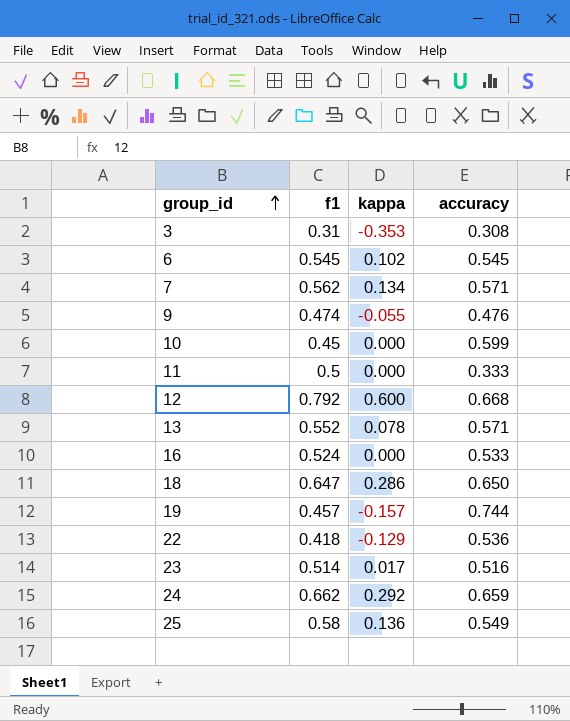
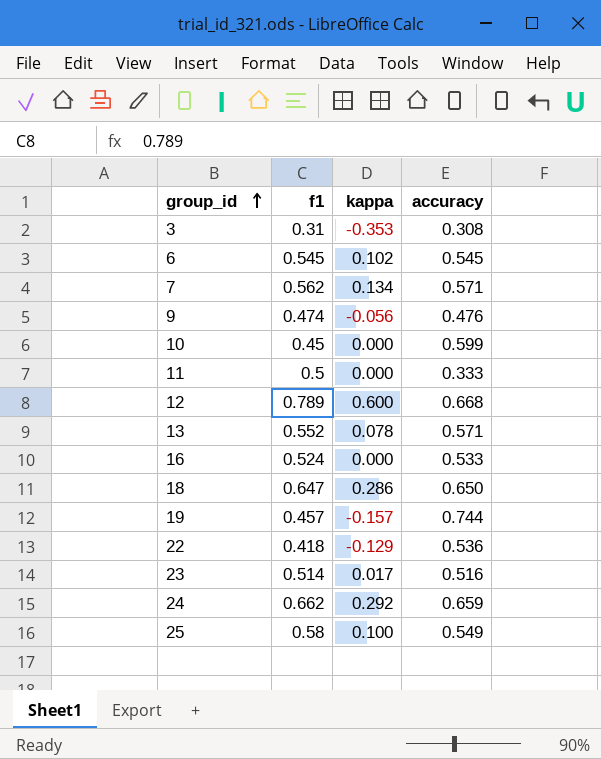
9 | kappa: -0.055 -> -0.056
12 | f1: 0.792 -> 0.789
25 | kappa: 0.136 -> 0.100

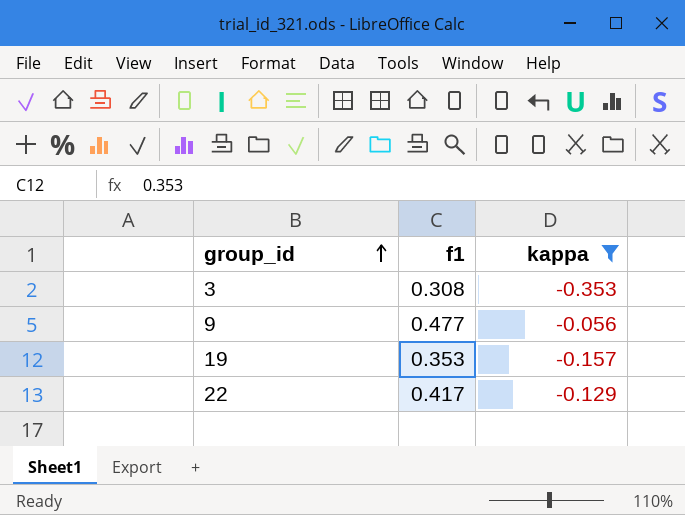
filter: none -> kappa <= -0.056
column accuracy | position: 4 -> none
3 | f1: 0.31 -> 0.308
9 | f1: 0.474 -> 0.477
19 | f1: 0.457 -> 0.353
22 | f1: 0.418 -> 0.417

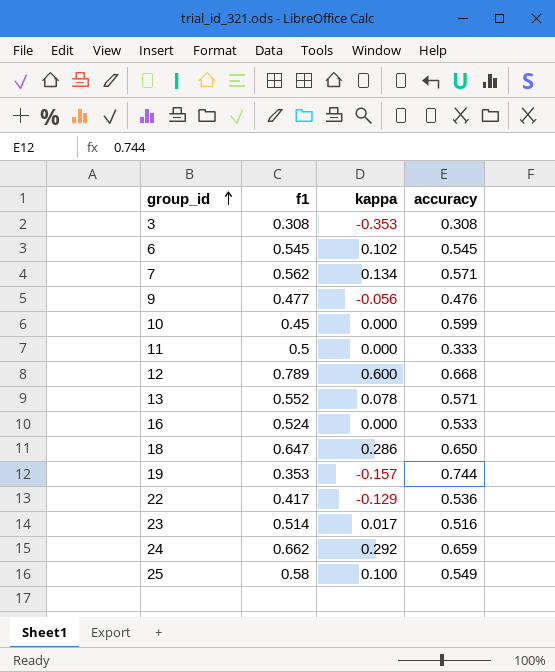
filter: kappa <= -0.056 -> none
column accuracy | position: none -> 4

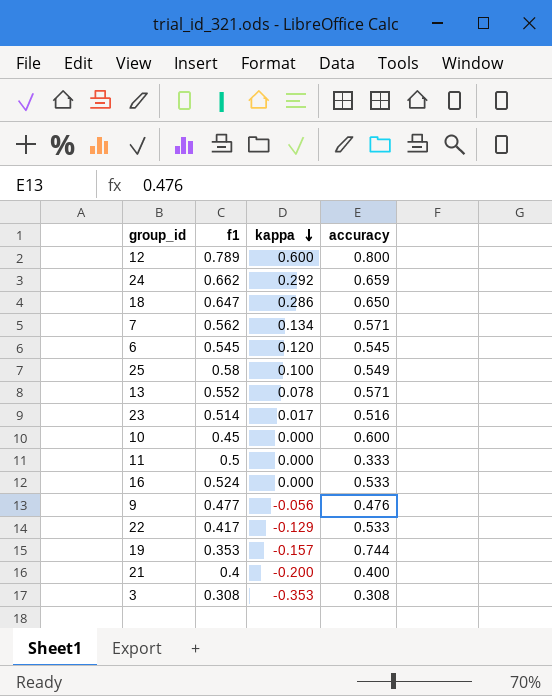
row order: group_id ascending -> kappa descending
12 | accuracy: 0.668 -> 0.800
6 | kappa: 0.102 -> 0.120
10 | accuracy: 0.599 -> 0.600
22 | accuracy: 0.536 -> 0.533
row 21: none -> 0.4 | -0.200 | 0.400

